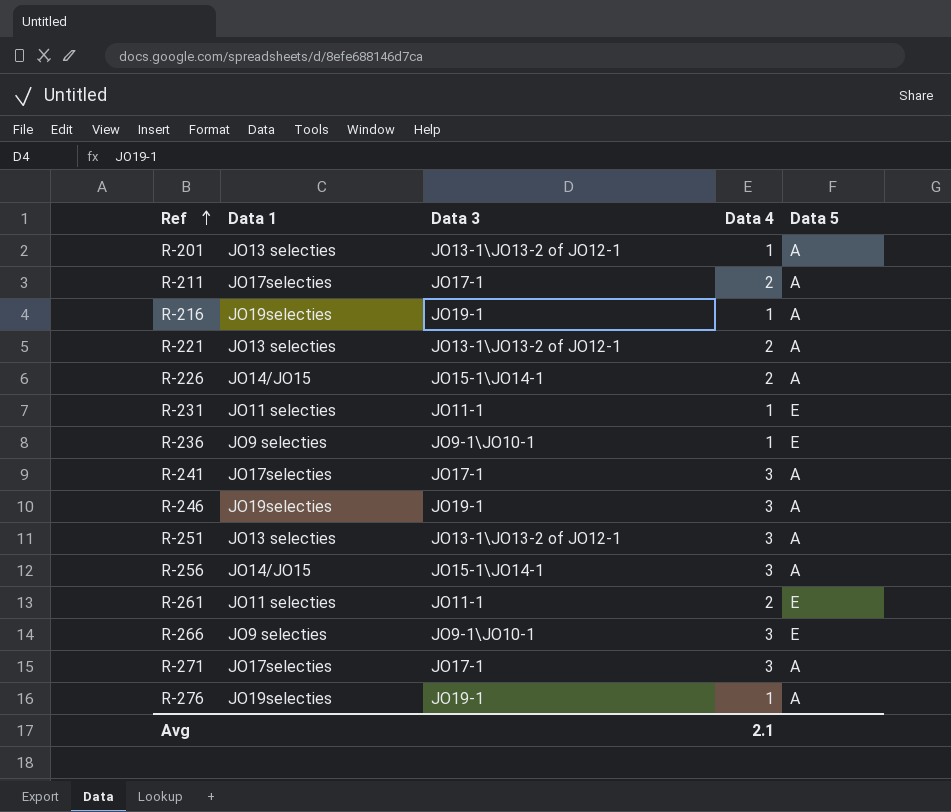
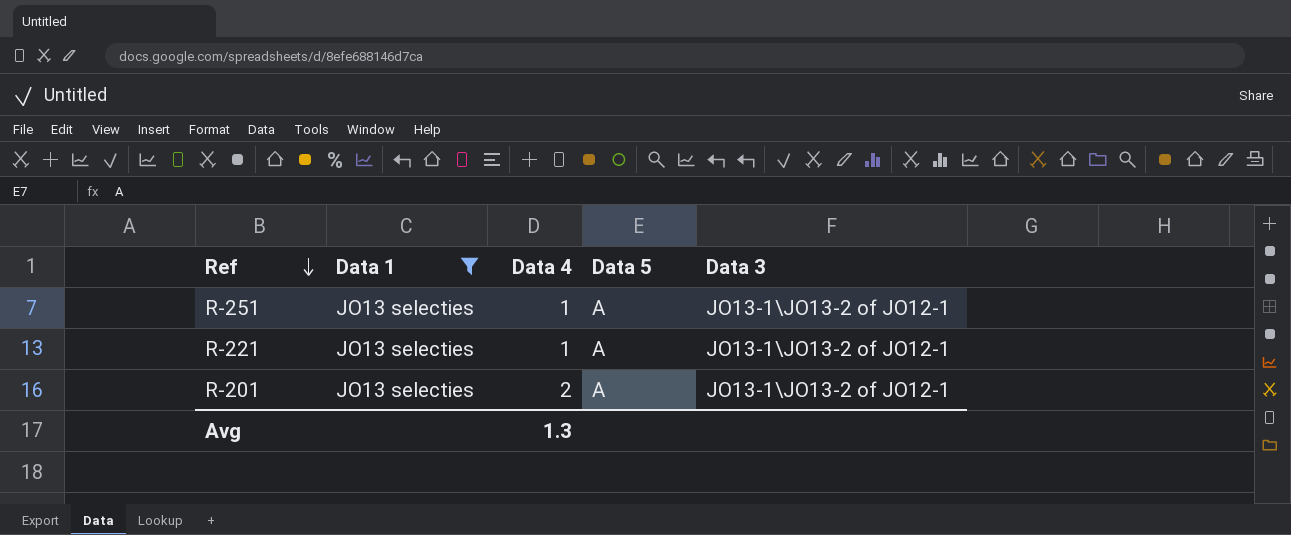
filter: none -> Data 1 = JO13 selecties
row order: Ref ascending -> Ref descending
column Data 3 | position: 3 -> 5
R-251 | Data 4: 3 -> 1
R-221 | Data 4: 2 -> 1
R-201 | Data 4: 1 -> 2
Avg | Data 4: 2.1 -> 1.3

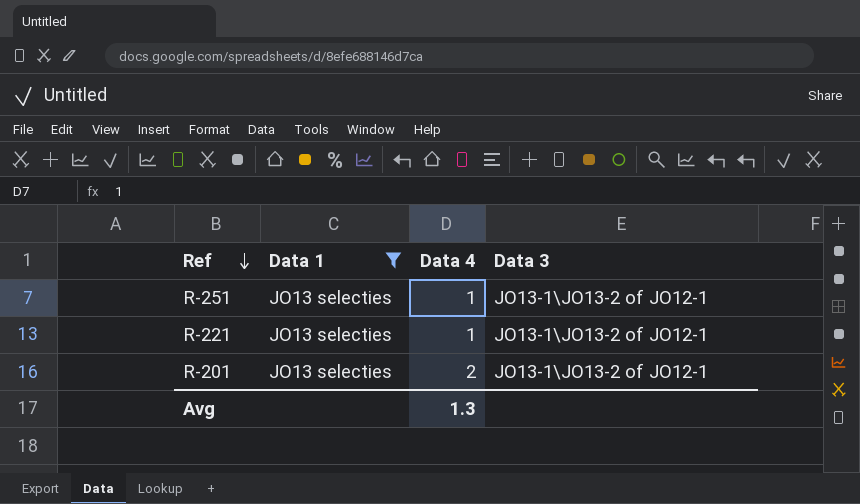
column Data 5 | position: 4 -> none

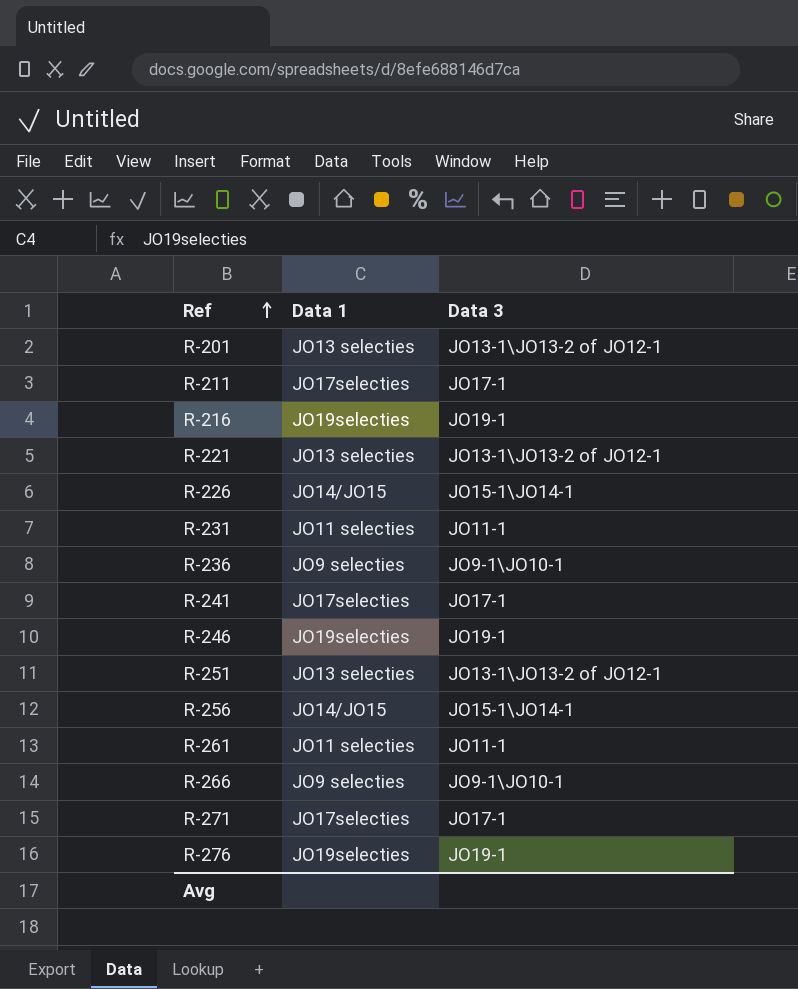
filter: Data 1 = JO13 selecties -> none
row order: Ref descending -> Ref ascending
column Data 4 | position: 3 -> none

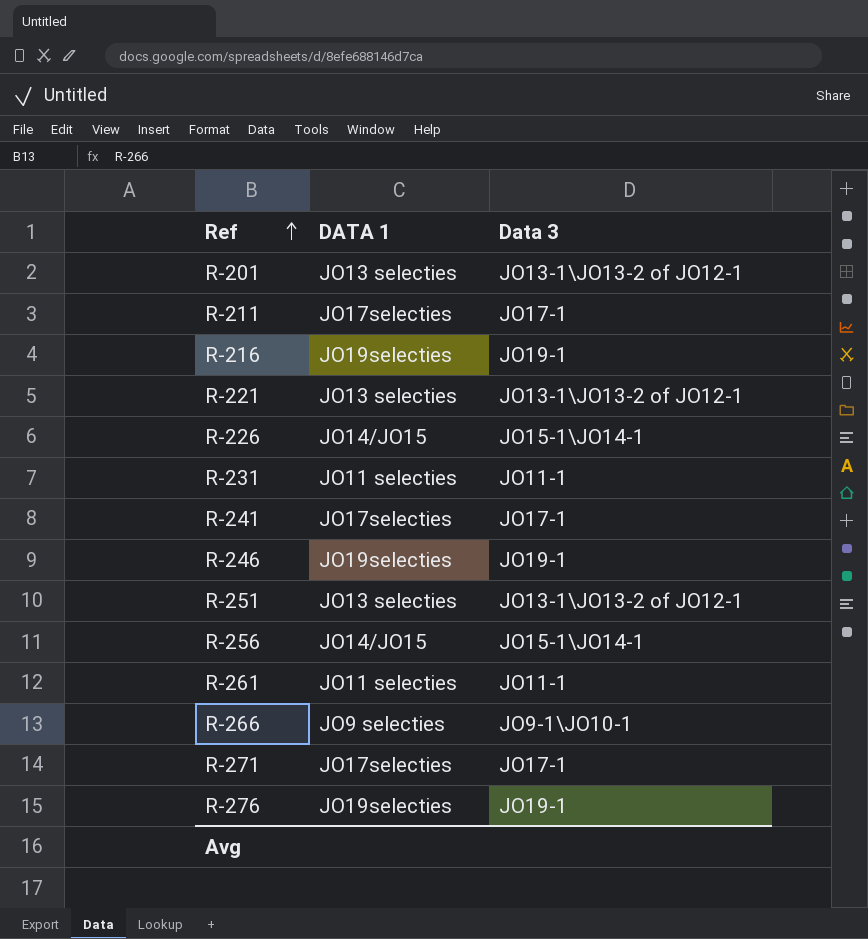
column name: Data 1 -> DATA 1
row R-236: JO9 selecties | JO9-1\JO10-1 -> none

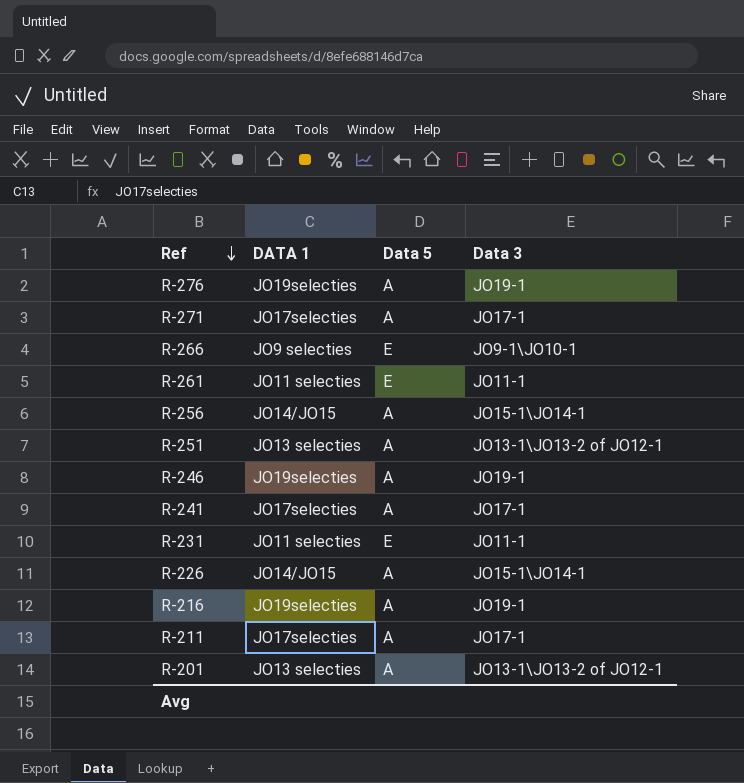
row order: Ref ascending -> Ref descending
column Data 5 | position: none -> 3
row R-221: JO13 selecties | JO13-1\JO13-2 of JO12-1 -> none

